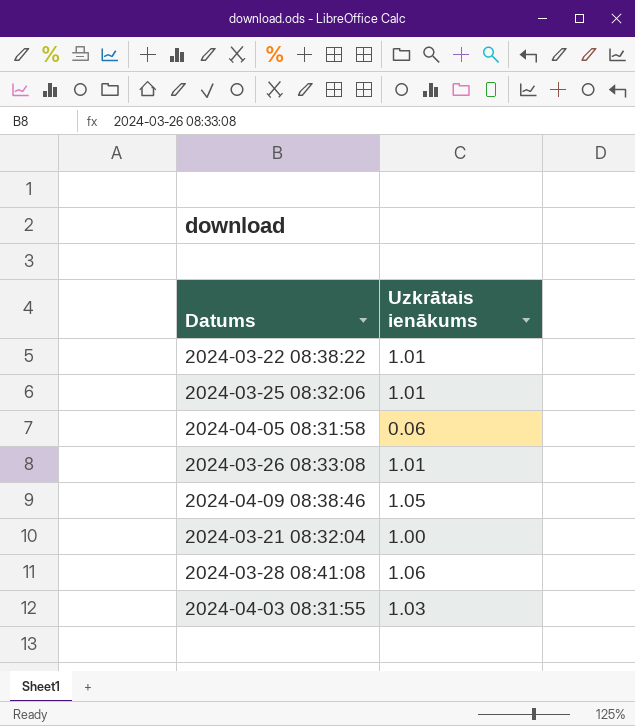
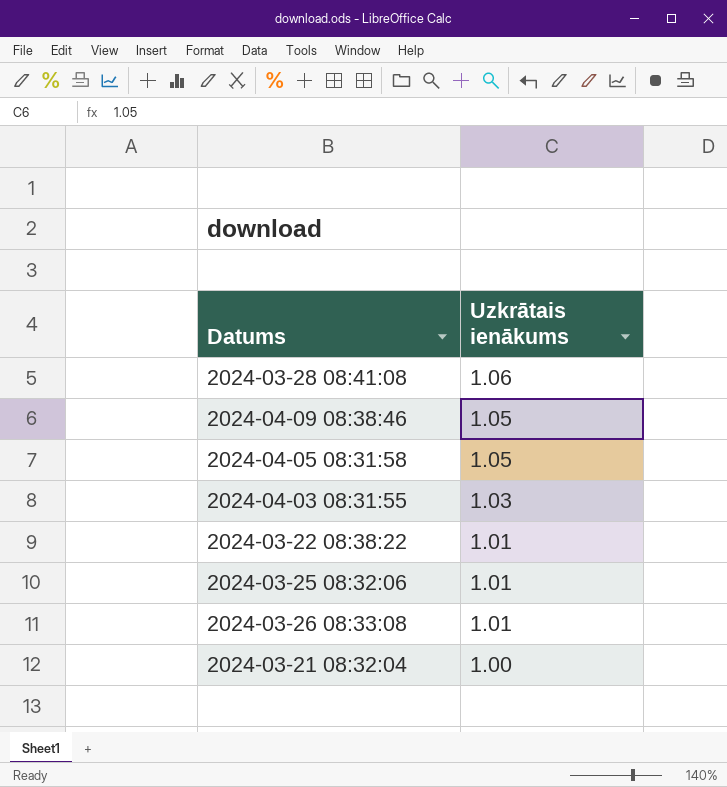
row order: none -> Uzkrātais ienākums descending
2024-04-05 08:31:58 | Uzkrātais ienākums: 0.06 -> 1.05

